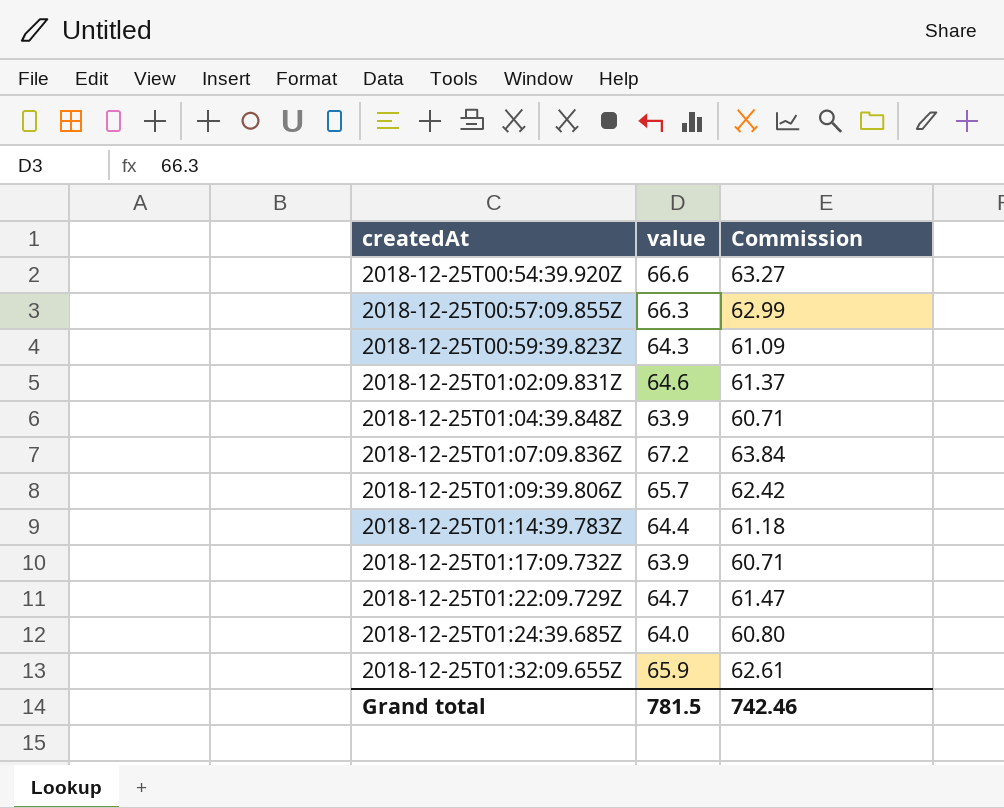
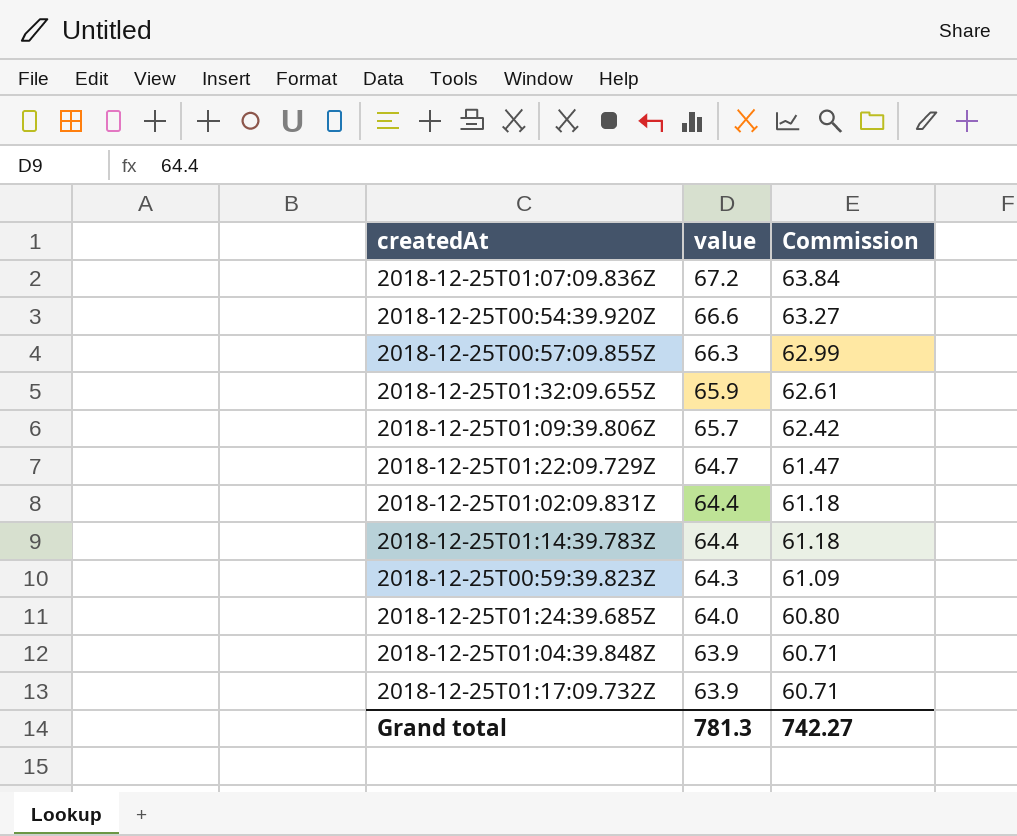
row order: createdAt ascending -> value descending
2018-12-25T01:02:09.831Z | value: 64.6 -> 64.4
2018-12-25T01:02:09.831Z | Commission: 61.37 -> 61.18
Grand total | value: 781.5 -> 781.3
Grand total | Commission: 742.46 -> 742.27

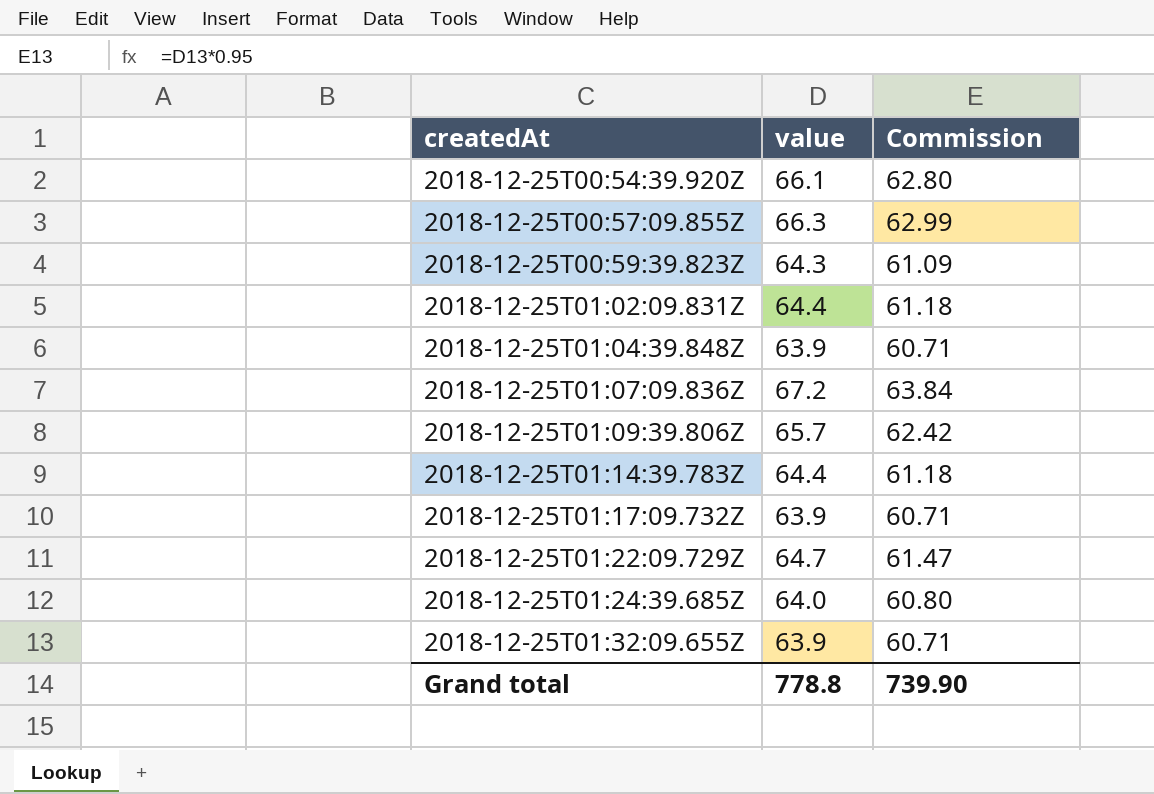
row order: value descending -> createdAt ascending
2018-12-25T00:54:39.920Z | value: 66.6 -> 66.1
2018-12-25T00:54:39.920Z | Commission: 63.27 -> 62.80
2018-12-25T01:32:09.655Z | value: 65.9 -> 63.9
2018-12-25T01:32:09.655Z | Commission: 62.61 -> 60.71
Grand total | value: 781.3 -> 778.8
Grand total | Commission: 742.27 -> 739.90

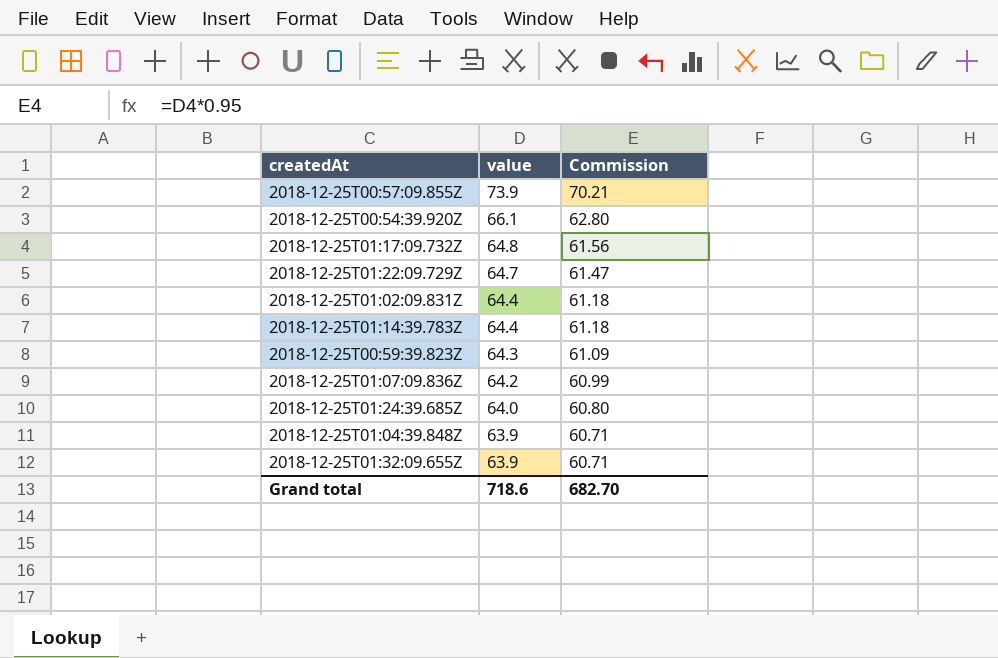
row order: createdAt ascending -> value descending
row 2018-12-25T01:09:39.806Z: 65.7 | 62.42 -> none
2018-12-25T00:57:09.855Z | value: 66.3 -> 73.9
2018-12-25T00:57:09.855Z | Commission: 62.99 -> 70.21
2018-12-25T01:17:09.732Z | value: 63.9 -> 64.8
2018-12-25T01:17:09.732Z | Commission: 60.71 -> 61.56
2018-12-25T01:07:09.836Z | value: 67.2 -> 64.2
2018-12-25T01:07:09.836Z | Commission: 63.84 -> 60.99
Grand total | value: 778.8 -> 718.6
Grand total | Commission: 739.90 -> 682.70

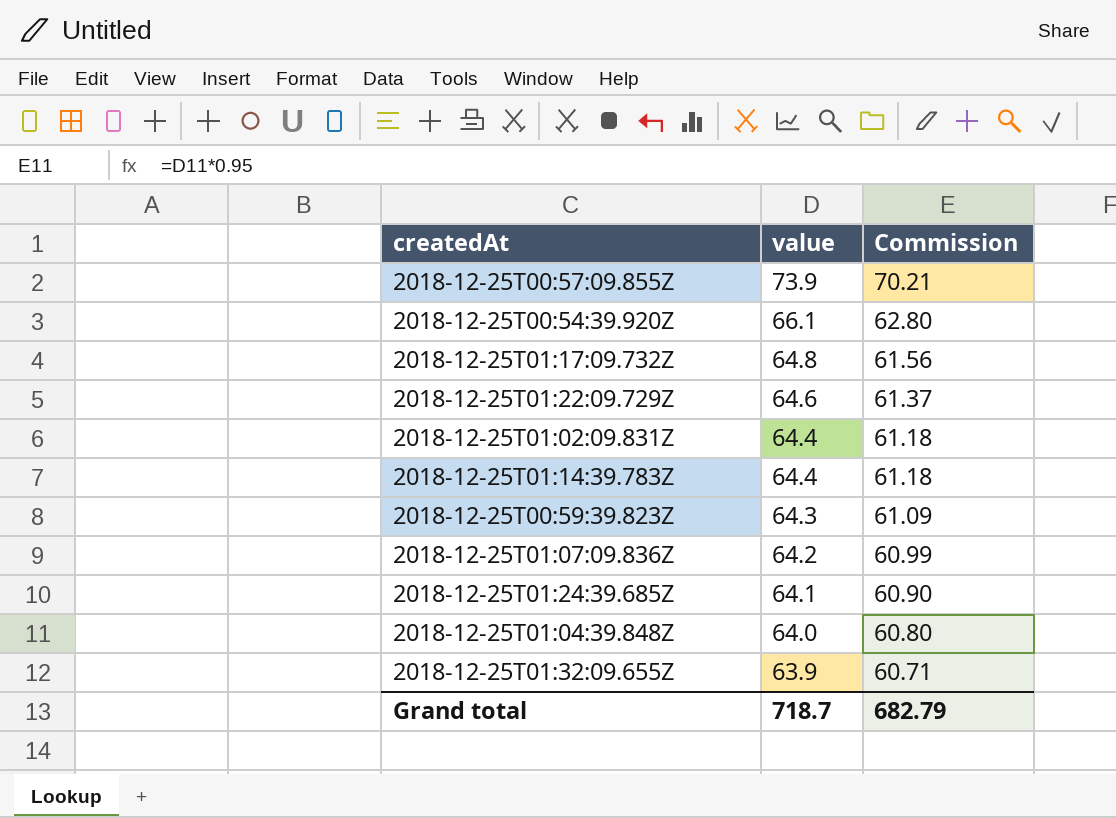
2018-12-25T01:22:09.729Z | value: 64.7 -> 64.6
2018-12-25T01:22:09.729Z | Commission: 61.47 -> 61.37
2018-12-25T01:24:39.685Z | value: 64.0 -> 64.1
2018-12-25T01:24:39.685Z | Commission: 60.80 -> 60.90
2018-12-25T01:04:39.848Z | value: 63.9 -> 64.0
2018-12-25T01:04:39.848Z | Commission: 60.71 -> 60.80
Grand total | value: 718.6 -> 718.7
Grand total | Commission: 682.70 -> 682.79

